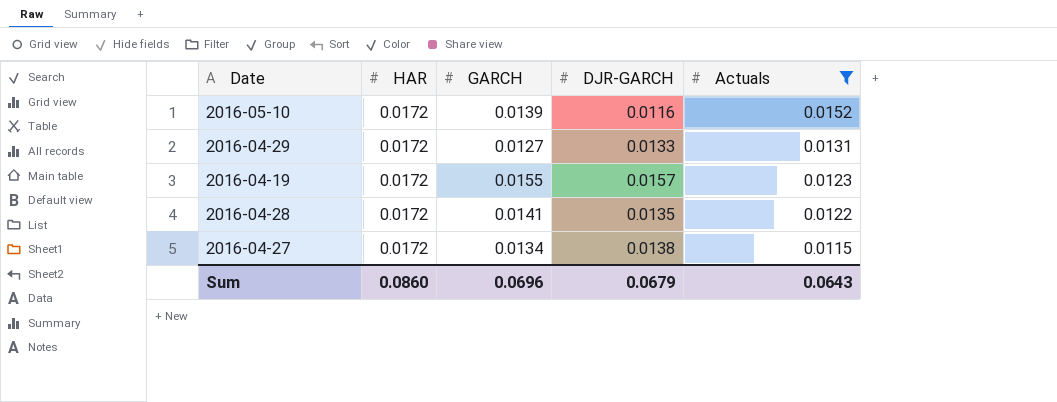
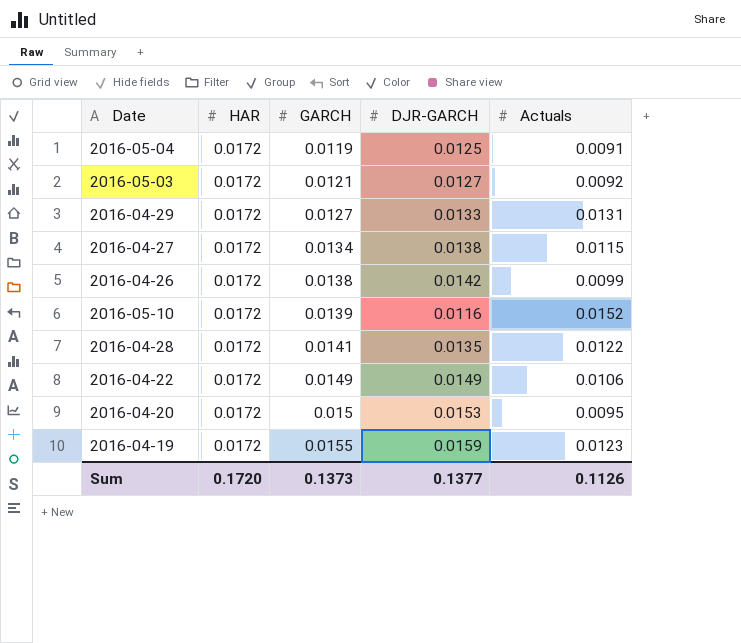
filter: Actuals >= 0.0115 -> none
row order: Actuals descending -> GARCH ascending
2016-04-19 | DJR-GARCH: 0.0157 -> 0.0159
Sum | HAR: 0.0860 -> 0.1720
Sum | GARCH: 0.0696 -> 0.1373
Sum | DJR-GARCH: 0.0679 -> 0.1377
Sum | Actuals: 0.0643 -> 0.1126

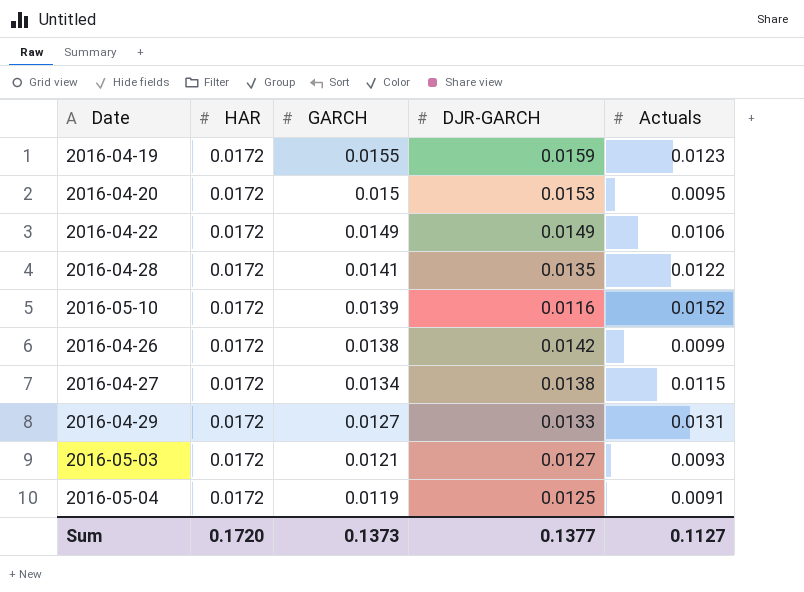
row order: GARCH ascending -> GARCH descending
2016-05-03 | Actuals: 0.0092 -> 0.0093
Sum | Actuals: 0.1126 -> 0.1127

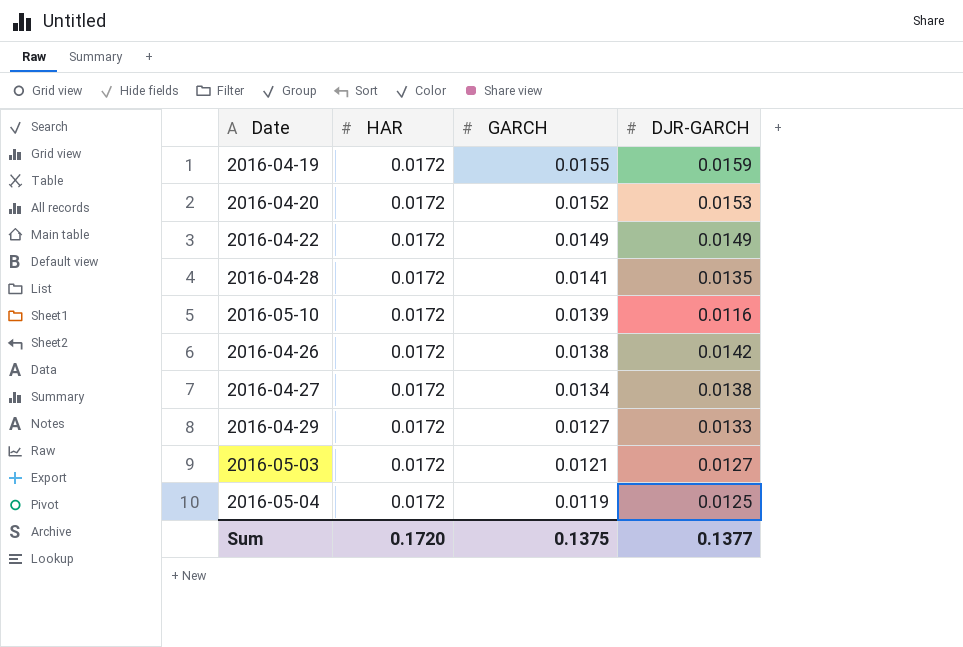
column Actuals | position: 5 -> none
2016-04-20 | GARCH: 0.015 -> 0.0152
Sum | GARCH: 0.1373 -> 0.1375

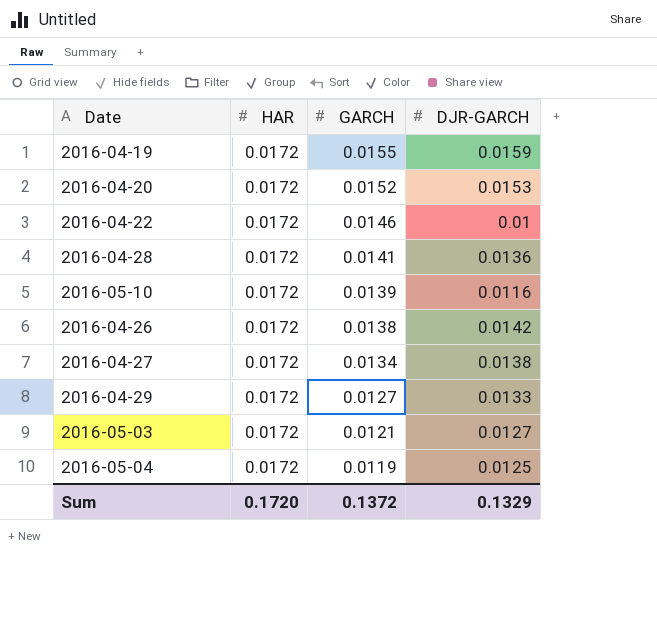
2016-04-22 | GARCH: 0.0149 -> 0.0146
2016-04-22 | DJR-GARCH: 0.0149 -> 0.01
2016-04-28 | DJR-GARCH: 0.0135 -> 0.0136
Sum | GARCH: 0.1375 -> 0.1372
Sum | DJR-GARCH: 0.1377 -> 0.1329

